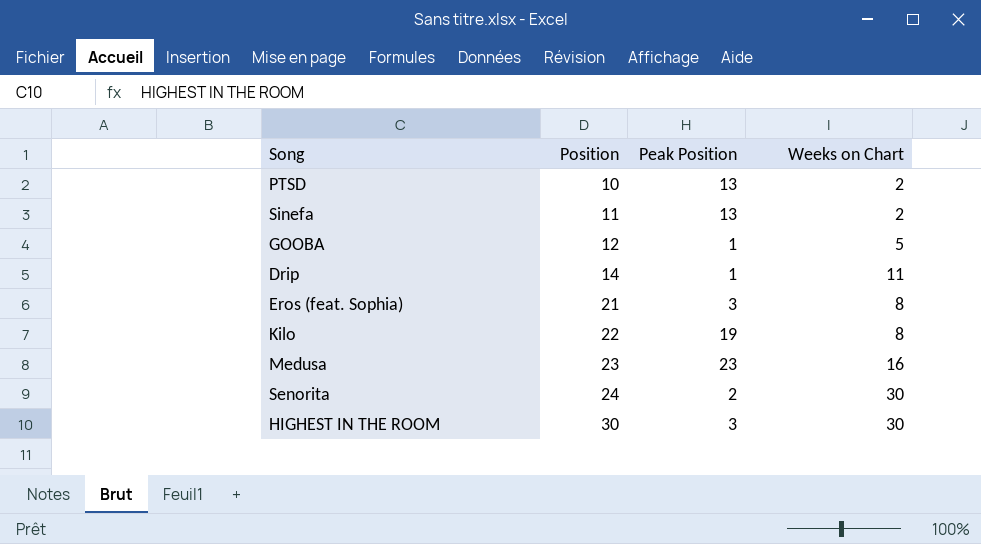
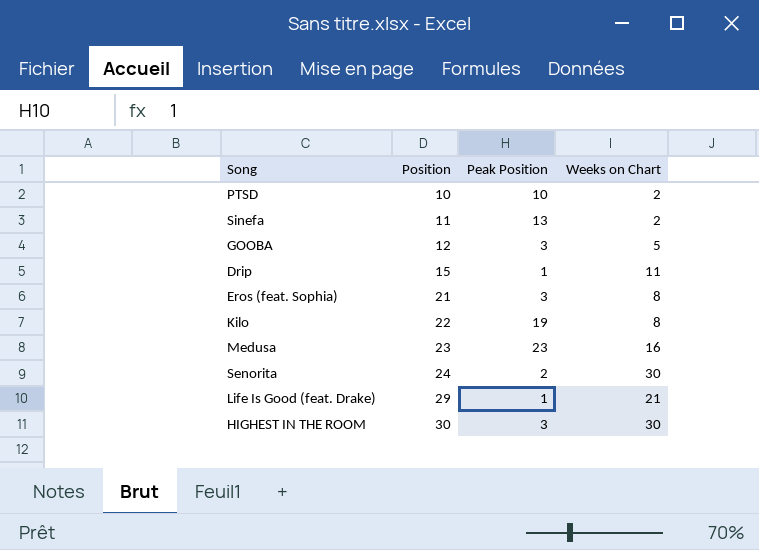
PTSD | Peak Position: 13 -> 10
GOOBA | Peak Position: 1 -> 3
Drip | Position: 14 -> 15
row Life Is Good (feat. Drake): none -> 29 | 1 | 21

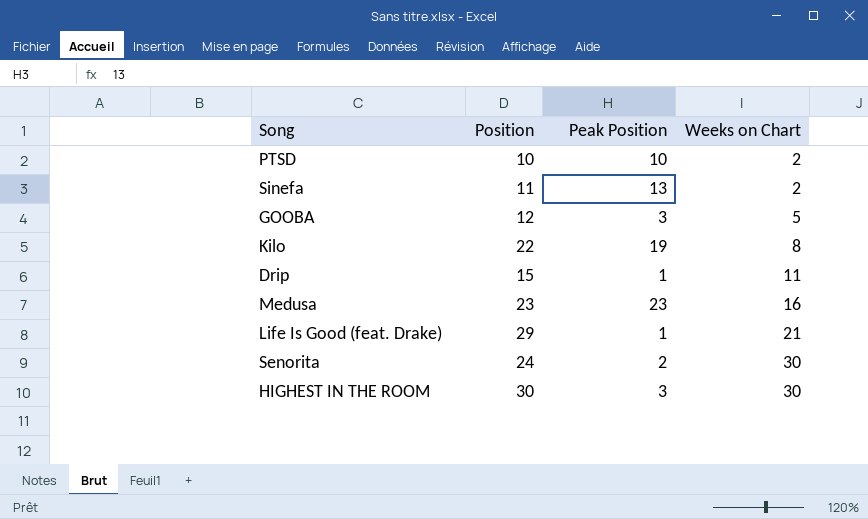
row order: Position ascending -> Weeks on Chart ascending
row Eros (feat. Sophia): 21 | 3 | 8 -> none

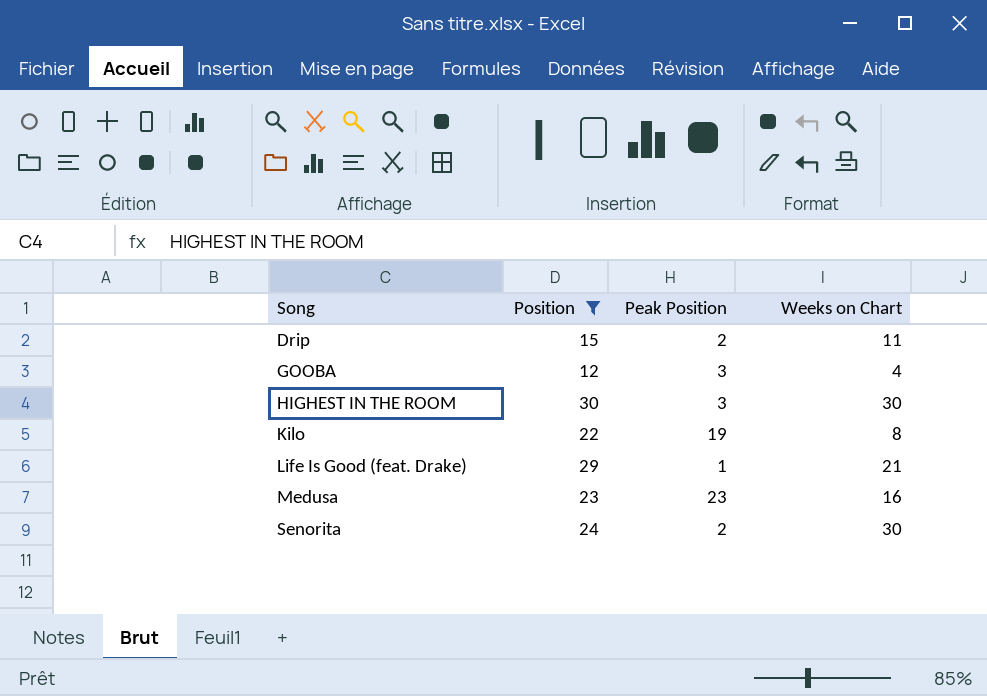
filter: none -> Position >= 12
row order: Weeks on Chart ascending -> Song ascending
Drip | Peak Position: 1 -> 2
GOOBA | Weeks on Chart: 5 -> 4

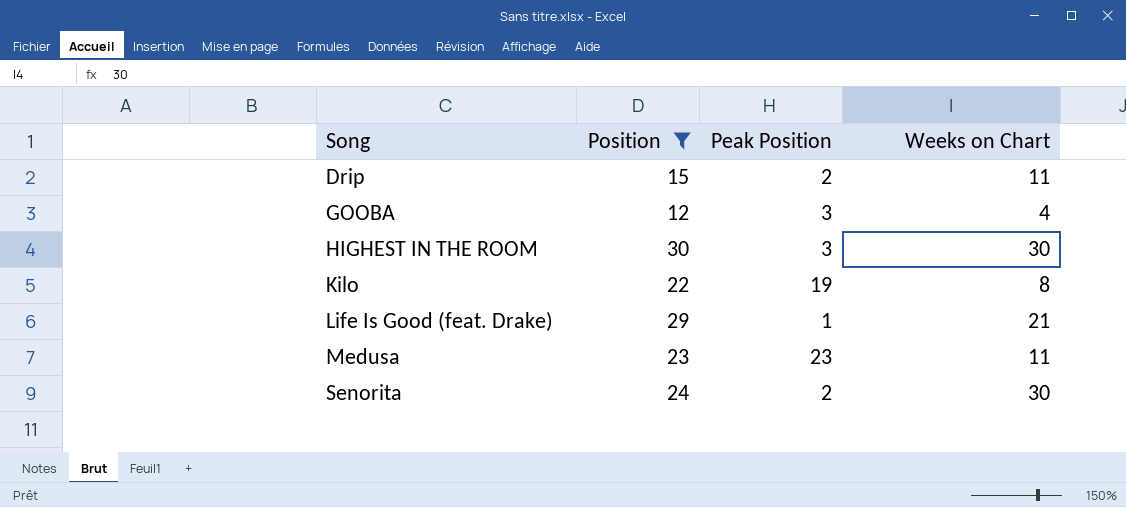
Medusa | Weeks on Chart: 16 -> 11

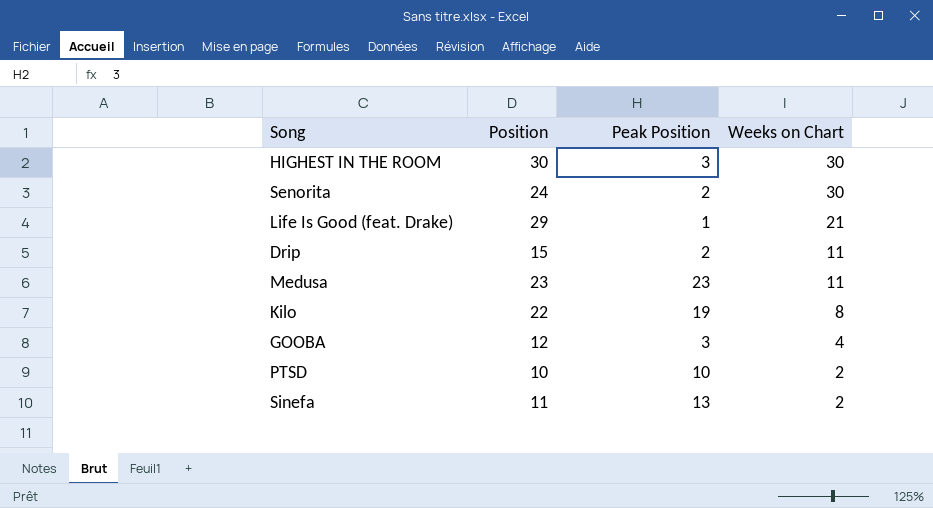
filter: Position >= 12 -> none
row order: Song ascending -> Weeks on Chart descending

